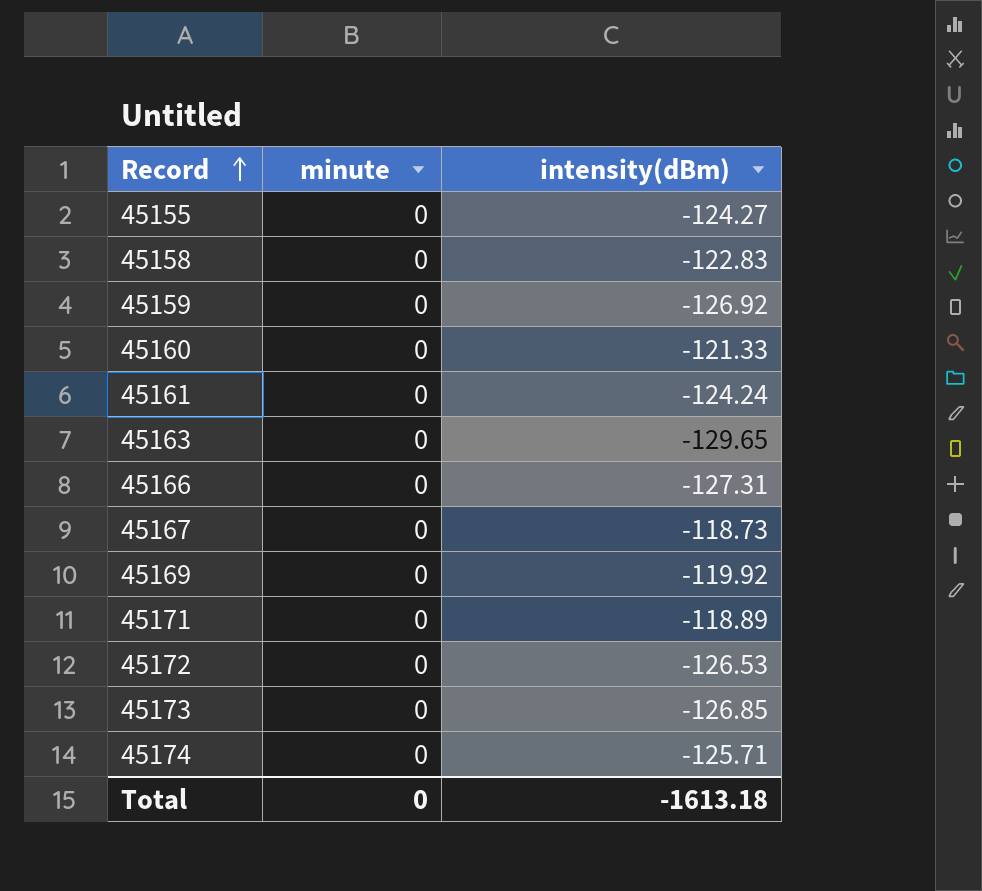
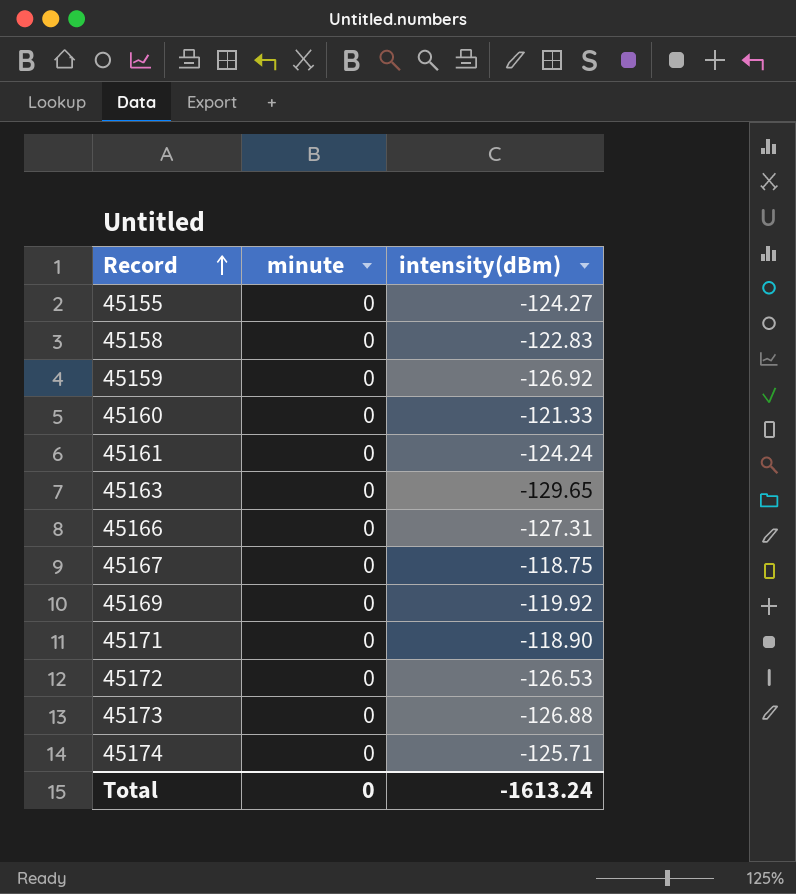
45167 | intensity(dBm): -118.73 -> -118.75
45171 | intensity(dBm): -118.89 -> -118.90
45173 | intensity(dBm): -126.85 -> -126.88
Total | intensity(dBm): -1613.18 -> -1613.24

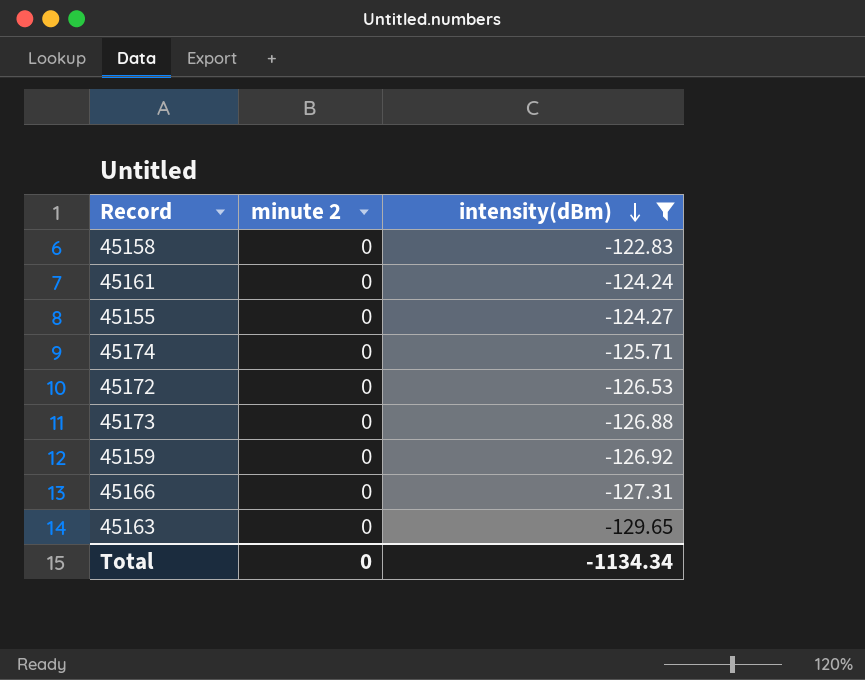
filter: none -> intensity(dBm) <= -122.83
row order: Record ascending -> intensity(dBm) descending
column name: minute -> minute 2
Total | intensity(dBm): -1613.24 -> -1134.34

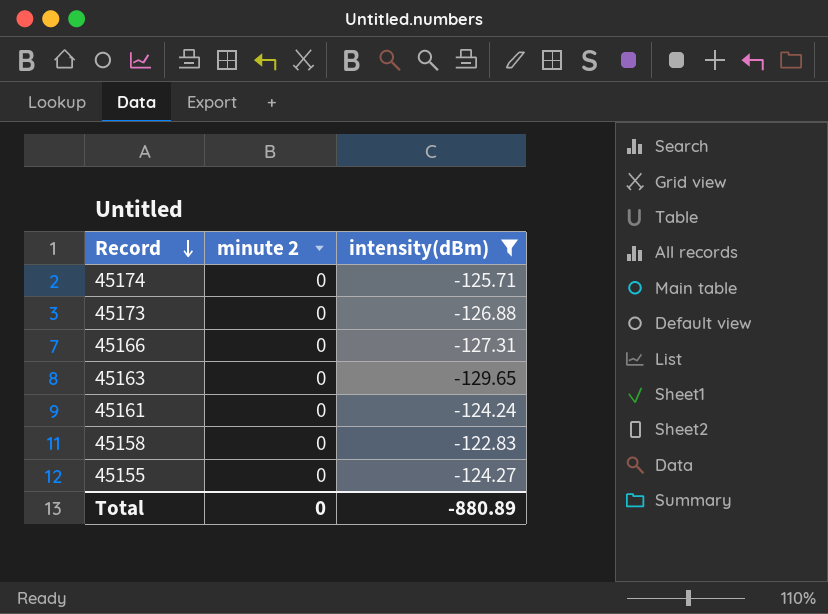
row order: intensity(dBm) descending -> Record descending
row 45172: 0 | -126.53 -> none
row 45159: 0 | -126.92 -> none
Total | intensity(dBm): -1134.34 -> -880.89

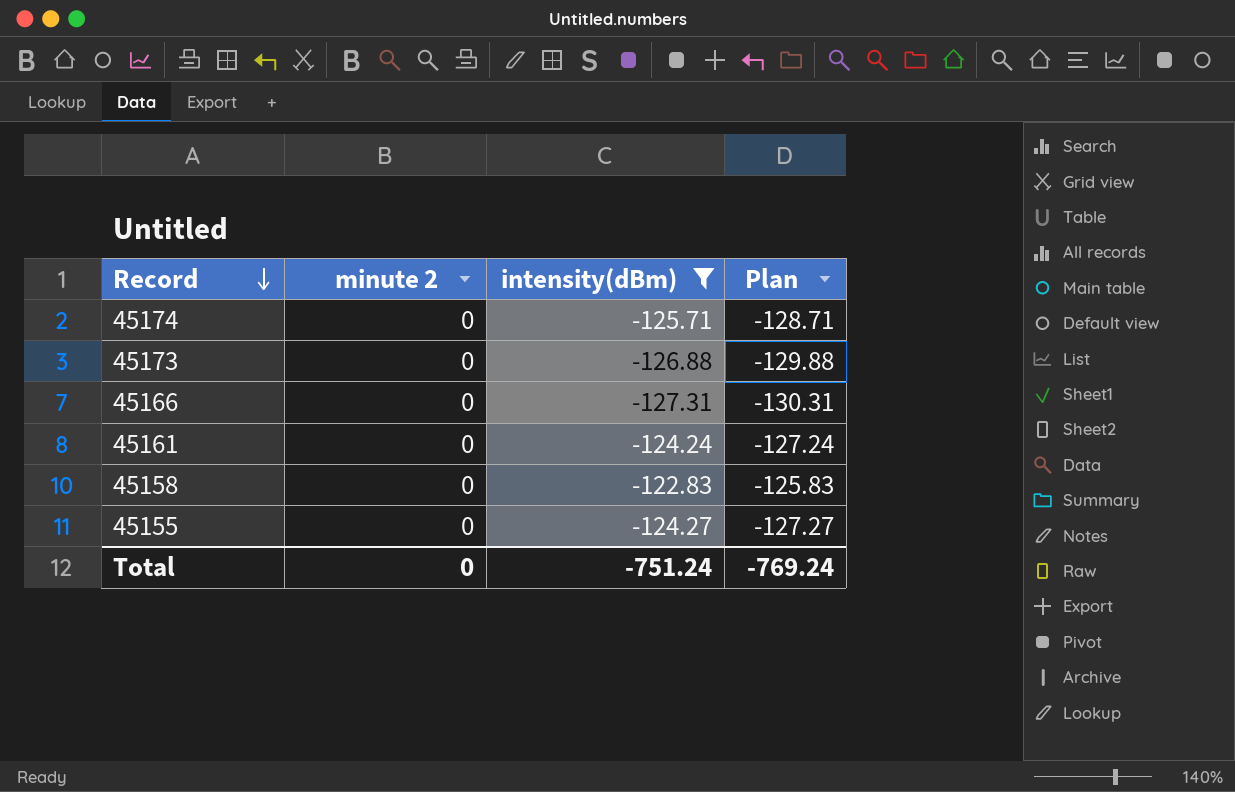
column Plan | formula: none -> [intensity(dBm)] - 3
row 45163: 0 | -129.65 -> none
Total | intensity(dBm): -880.89 -> -751.24

